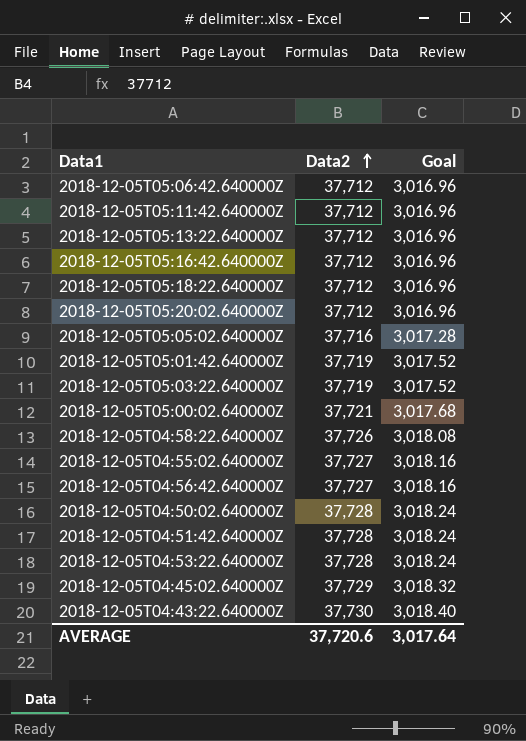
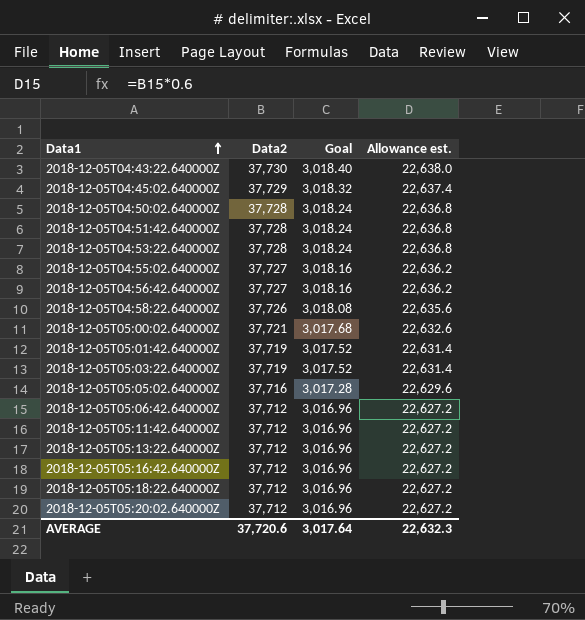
row order: Data2 ascending -> Data1 ascending
column Allowance est. | formula: none -> [Data2] * 0.6

